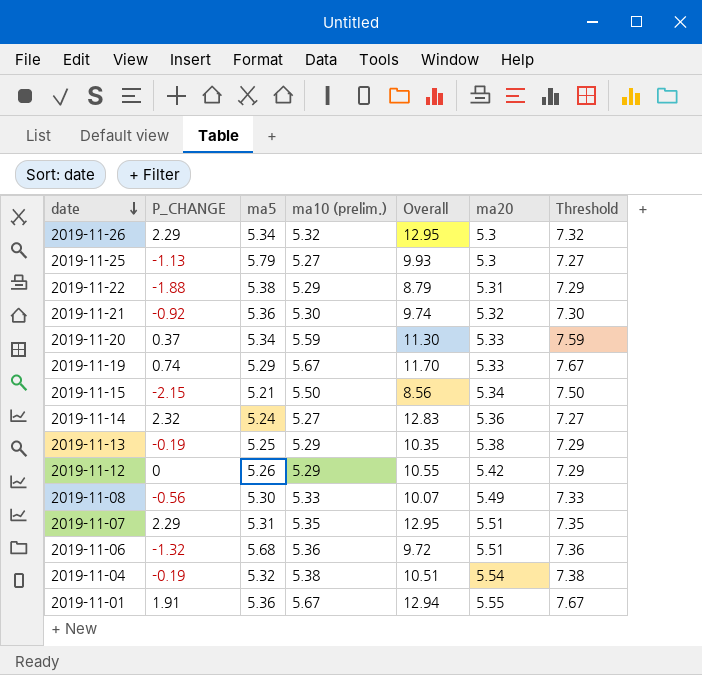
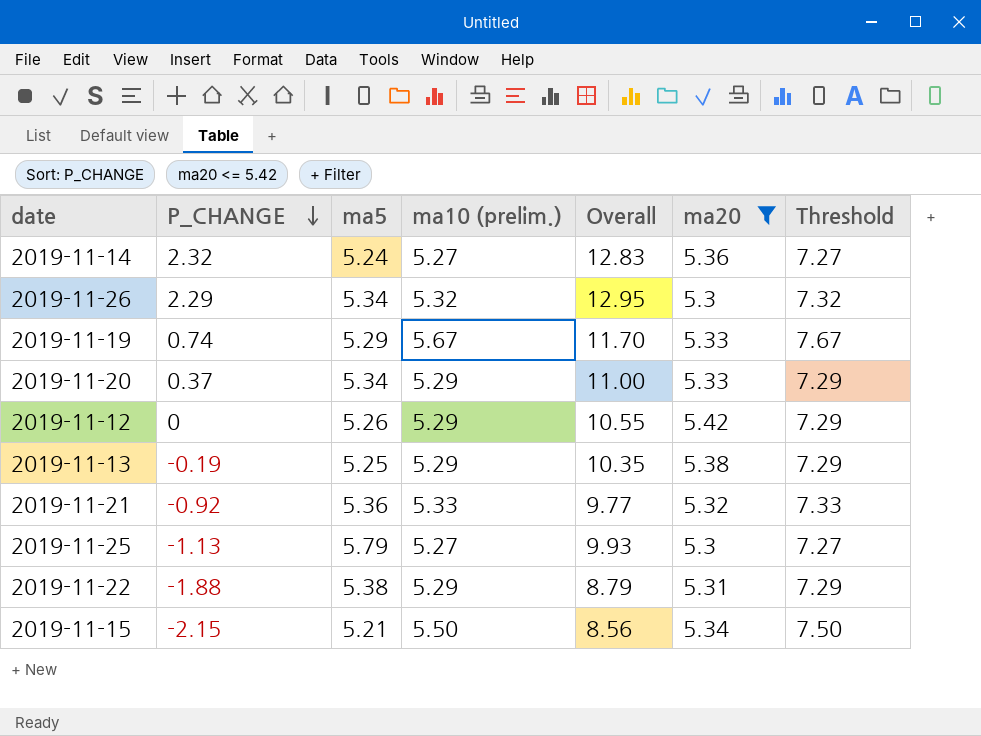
filter: none -> ma20 <= 5.42
row order: date descending -> P_CHANGE descending
2019-11-20 | ma10 (prelim.): 5.59 -> 5.29
2019-11-20 | Overall: 11.30 -> 11.00
2019-11-20 | Threshold: 7.59 -> 7.29
2019-11-21 | ma10 (prelim.): 5.30 -> 5.33
2019-11-21 | Overall: 9.74 -> 9.77
2019-11-21 | Threshold: 7.30 -> 7.33

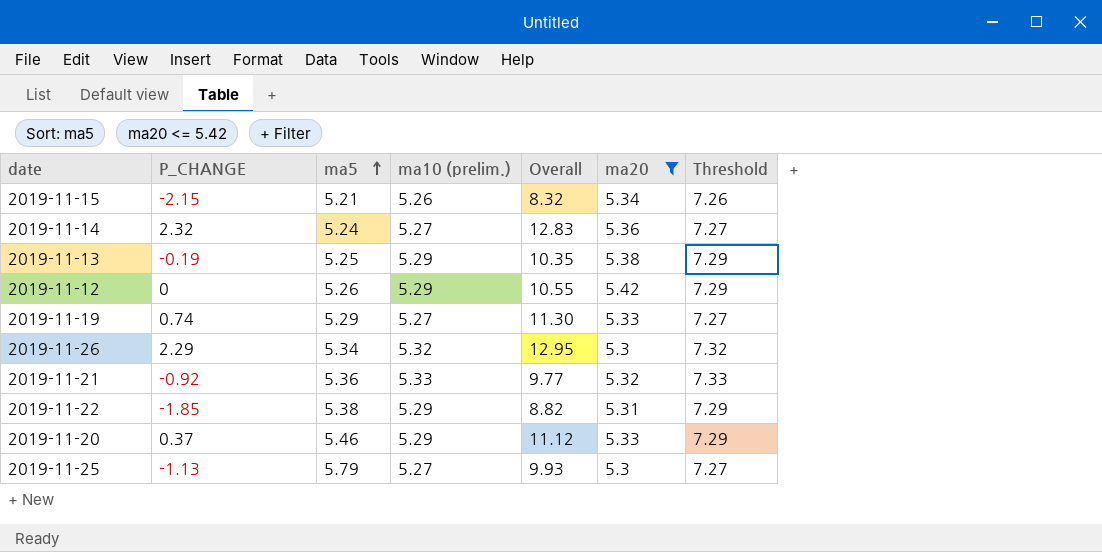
row order: P_CHANGE descending -> ma5 ascending
2019-11-15 | ma10 (prelim.): 5.50 -> 5.26
2019-11-15 | Overall: 8.56 -> 8.32
2019-11-15 | Threshold: 7.50 -> 7.26
2019-11-19 | ma10 (prelim.): 5.67 -> 5.27
2019-11-19 | Overall: 11.70 -> 11.30
2019-11-19 | Threshold: 7.67 -> 7.27
2019-11-22 | P_CHANGE: -1.88 -> -1.85
2019-11-22 | Overall: 8.79 -> 8.82
2019-11-20 | ma5: 5.34 -> 5.46
2019-11-20 | Overall: 11.00 -> 11.12

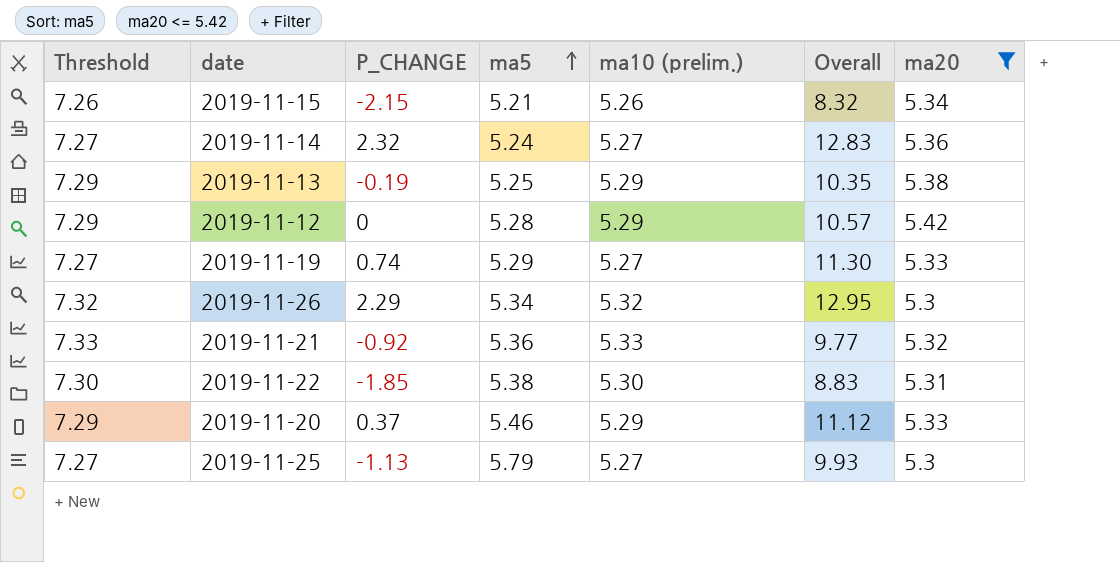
column Threshold | position: 7 -> 1
2019-11-12 | ma5: 5.26 -> 5.28
2019-11-12 | Overall: 10.55 -> 10.57
2019-11-22 | Threshold: 7.29 -> 7.30
2019-11-22 | ma10 (prelim.): 5.29 -> 5.30
2019-11-22 | Overall: 8.82 -> 8.83

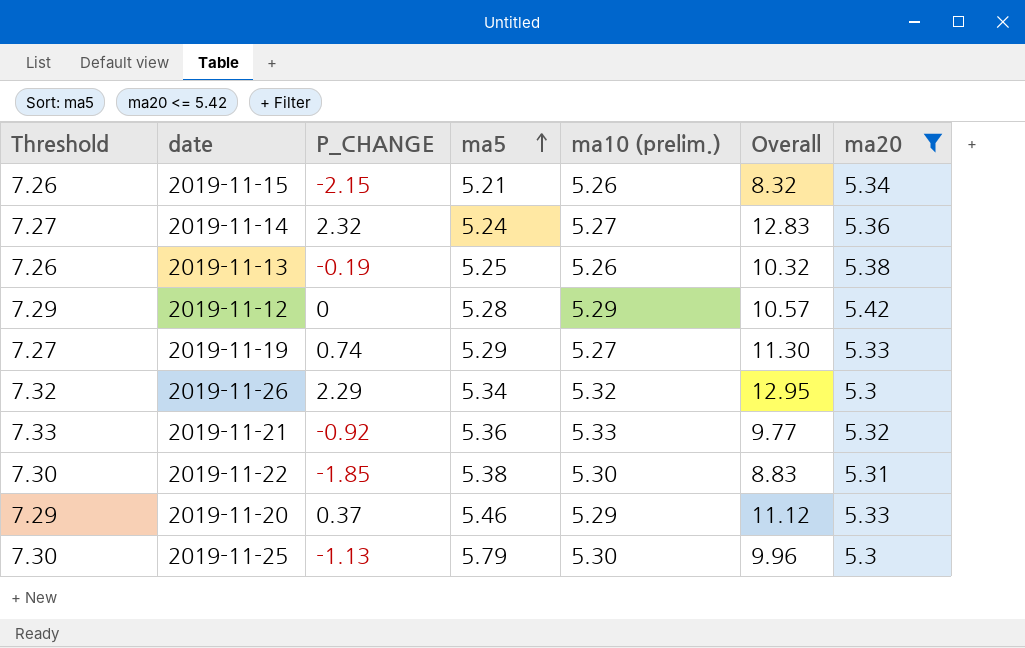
2019-11-13 | Threshold: 7.29 -> 7.26
2019-11-13 | ma10 (prelim.): 5.29 -> 5.26
2019-11-13 | Overall: 10.35 -> 10.32
2019-11-25 | Threshold: 7.27 -> 7.30
2019-11-25 | ma10 (prelim.): 5.27 -> 5.30
2019-11-25 | Overall: 9.93 -> 9.96

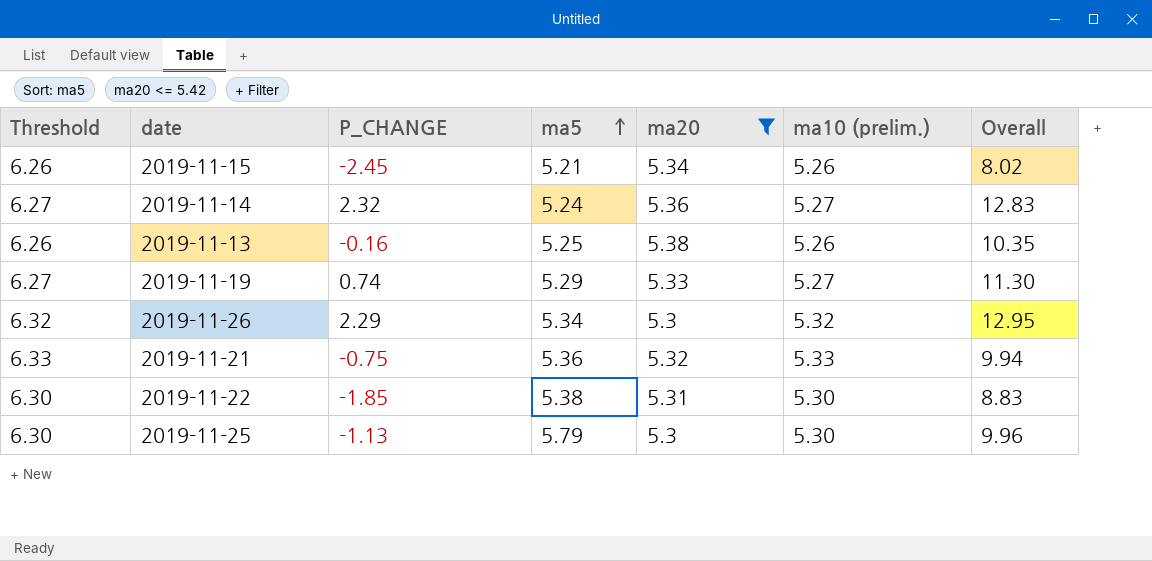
column Threshold | formula: [ma10 (prelim.)] + 2 -> [ma10 (prelim.)] + 1
column ma20 | position: 7 -> 5
row 2019-11-12: 7.29 | 0 | 5.28 | 5.29 | 10.57 | 5.42 -> none
row 2019-11-20: 7.29 | 0.37 | 5.46 | 5.29 | 11.12 | 5.33 -> none
2019-11-15 | P_CHANGE: -2.15 -> -2.45
2019-11-15 | Overall: 8.32 -> 8.02
2019-11-13 | P_CHANGE: -0.19 -> -0.16
2019-11-13 | Overall: 10.32 -> 10.35
2019-11-21 | P_CHANGE: -0.92 -> -0.75
2019-11-21 | Overall: 9.77 -> 9.94

